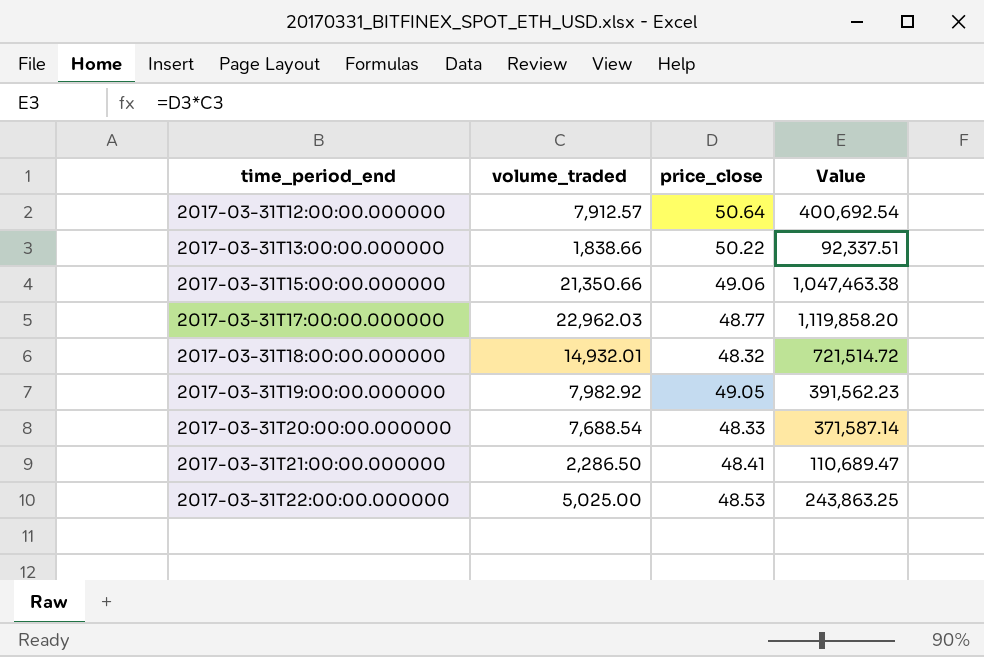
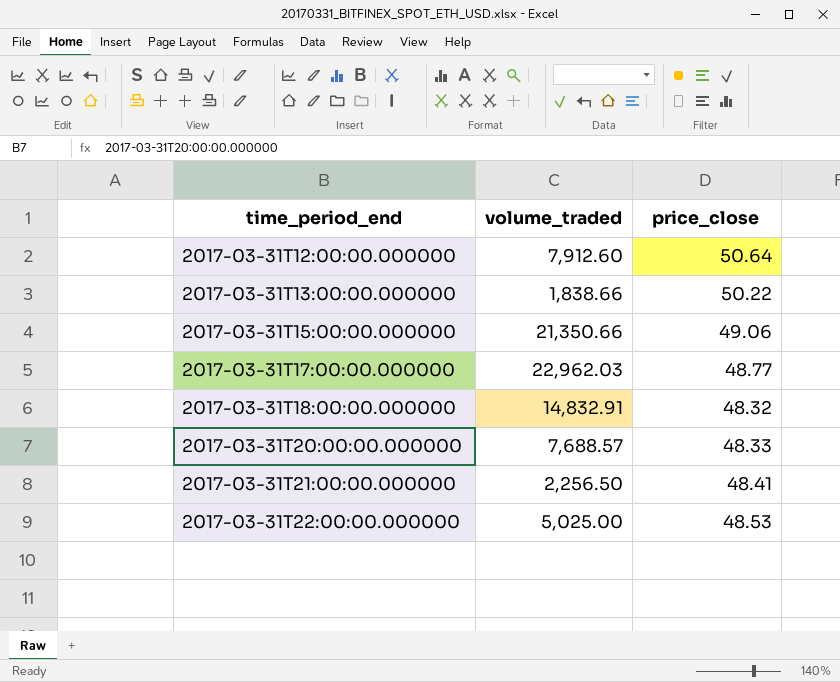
column Value | formula: [volume_traded] * [price_close] -> none
row 2017-03-31T19:00:00.000000: 7,982.92 | 49.05 | 391,562.23 -> none
2017-03-31T12:00:00.000000 | volume_traded: 7,912.57 -> 7,912.60
2017-03-31T18:00:00.000000 | volume_traded: 14,932.01 -> 14,832.91
2017-03-31T20:00:00.000000 | volume_traded: 7,688.54 -> 7,688.57
2017-03-31T21:00:00.000000 | volume_traded: 2,286.50 -> 2,256.50

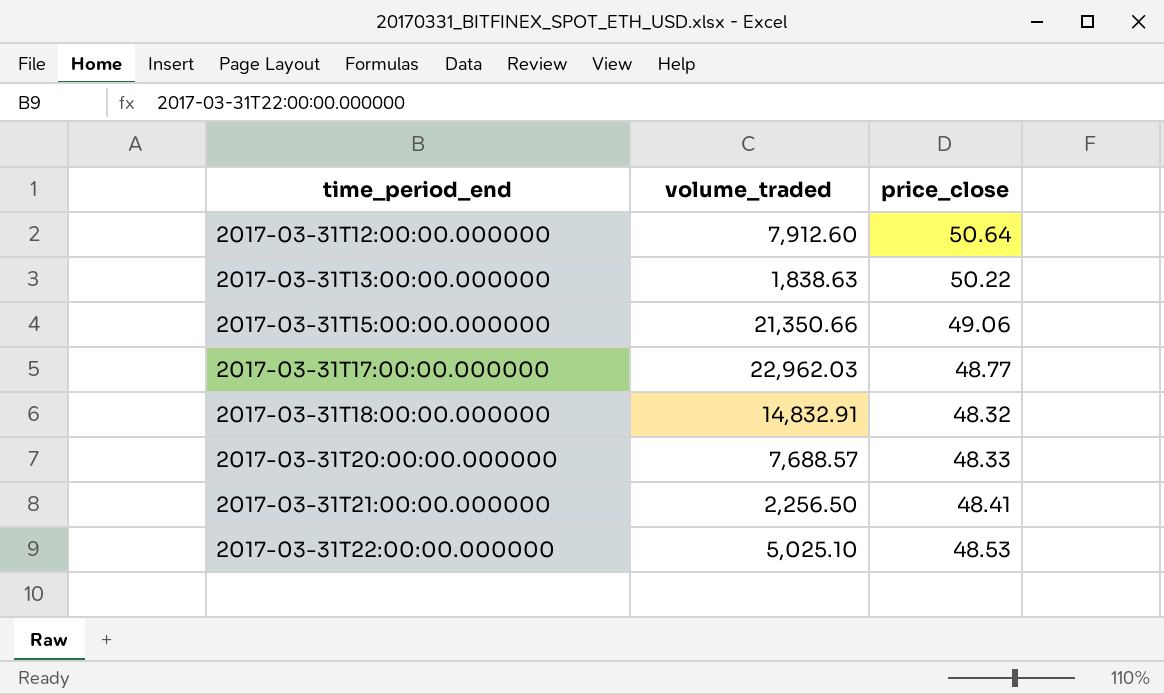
2017-03-31T13:00:00.000000 | volume_traded: 1,838.66 -> 1,838.63
2017-03-31T22:00:00.000000 | volume_traded: 5,025.00 -> 5,025.10

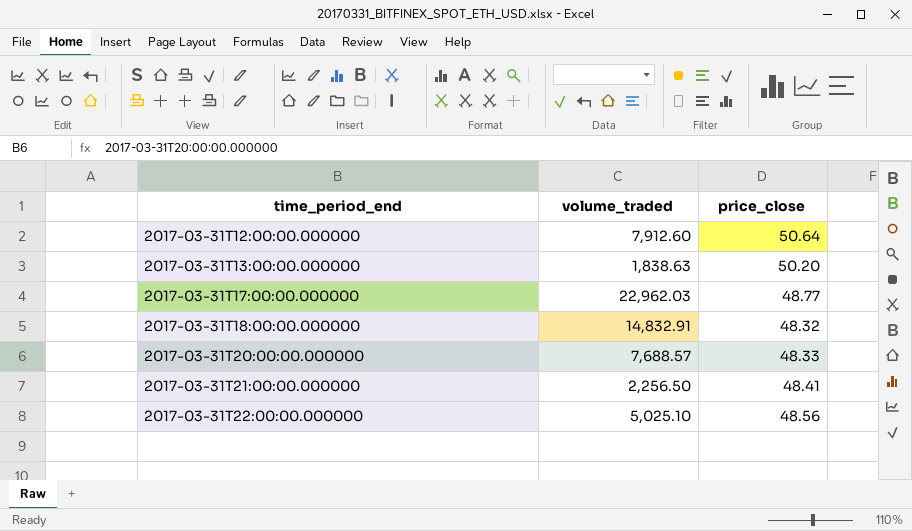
row 2017-03-31T15:00:00.000000: 21,350.66 | 49.06 -> none
2017-03-31T13:00:00.000000 | price_close: 50.22 -> 50.20
2017-03-31T22:00:00.000000 | price_close: 48.53 -> 48.56

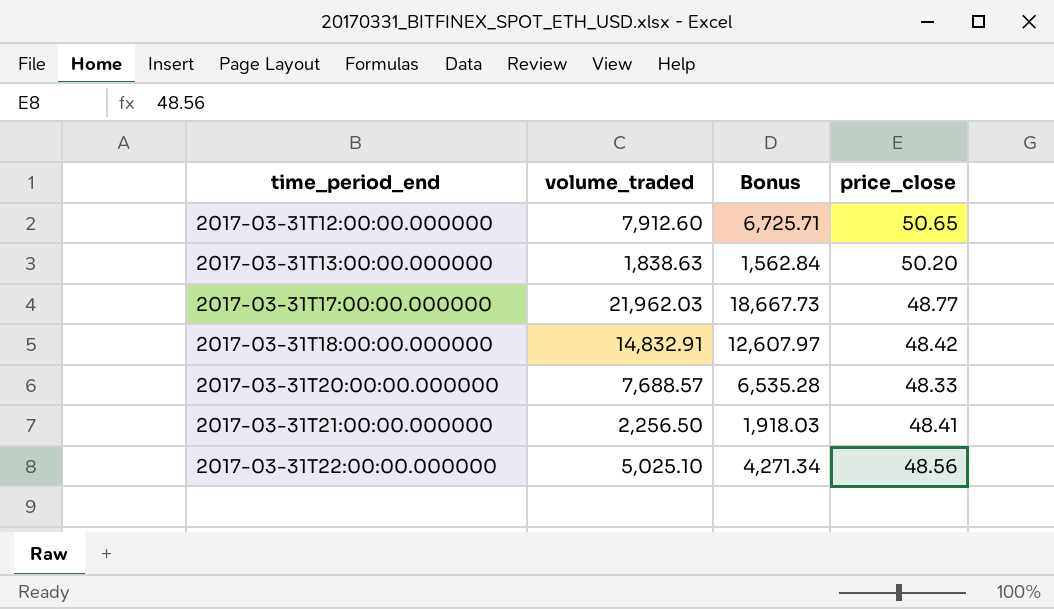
column Bonus | formula: none -> [volume_traded] * 0.85
2017-03-31T12:00:00.000000 | price_close: 50.64 -> 50.65
2017-03-31T17:00:00.000000 | volume_traded: 22,962.03 -> 21,962.03
2017-03-31T18:00:00.000000 | price_close: 48.32 -> 48.42

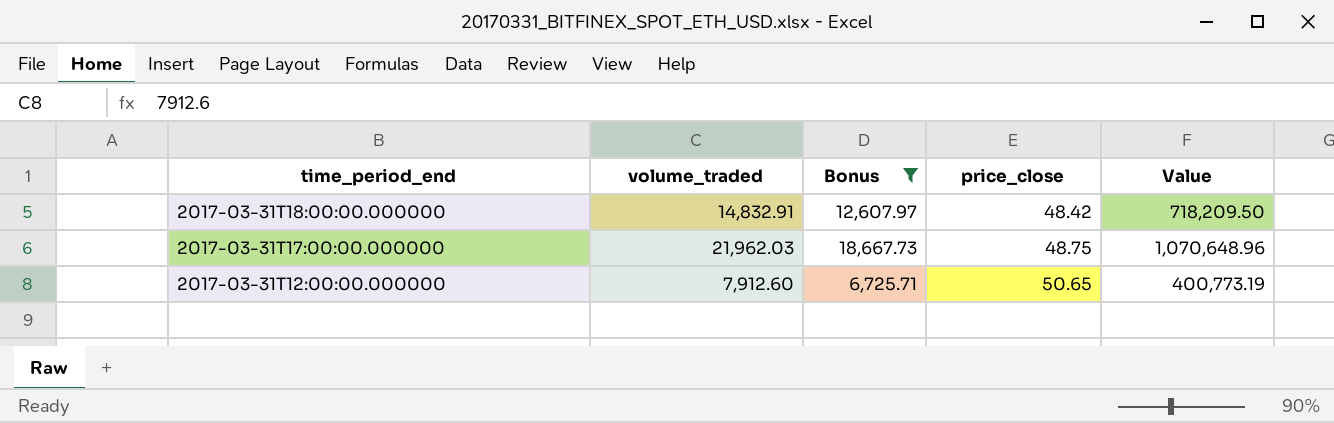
filter: none -> Bonus >= 6,725.71
row order: time_period_end ascending -> time_period_end descending
column Value | formula: none -> [volume_traded] * [price_close]
2017-03-31T17:00:00.000000 | price_close: 48.77 -> 48.75

